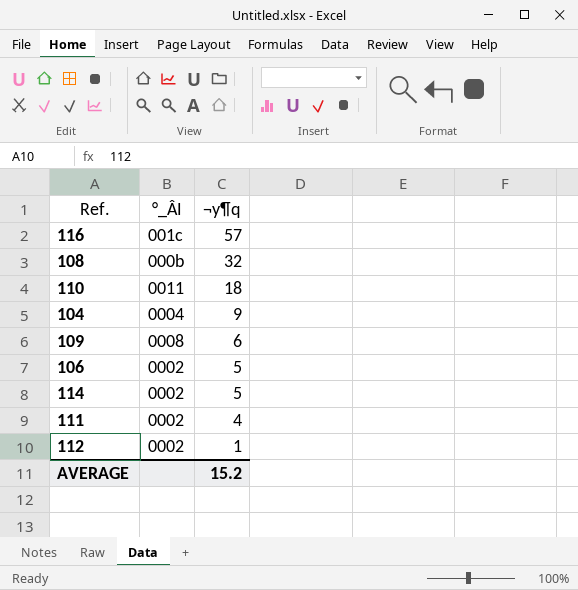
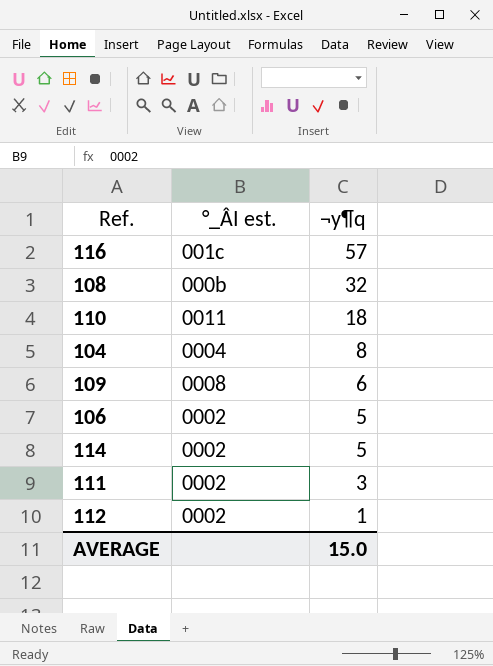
column name: °_ÂI -> °_ÂI est.
104 | ¬y¶q: 9 -> 8
111 | ¬y¶q: 4 -> 3
AVERAGE | ¬y¶q: 15.2 -> 15.0

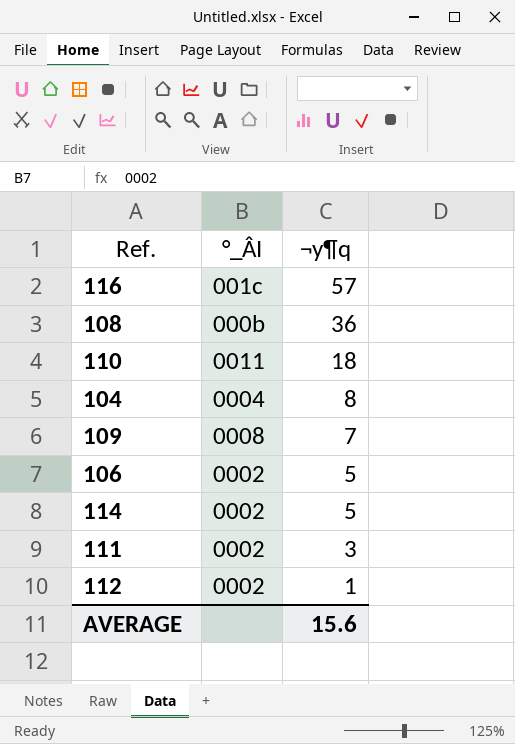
column name: °_ÂI est. -> °_ÂI
108 | ¬y¶q: 32 -> 36
109 | ¬y¶q: 6 -> 7
AVERAGE | ¬y¶q: 15.0 -> 15.6

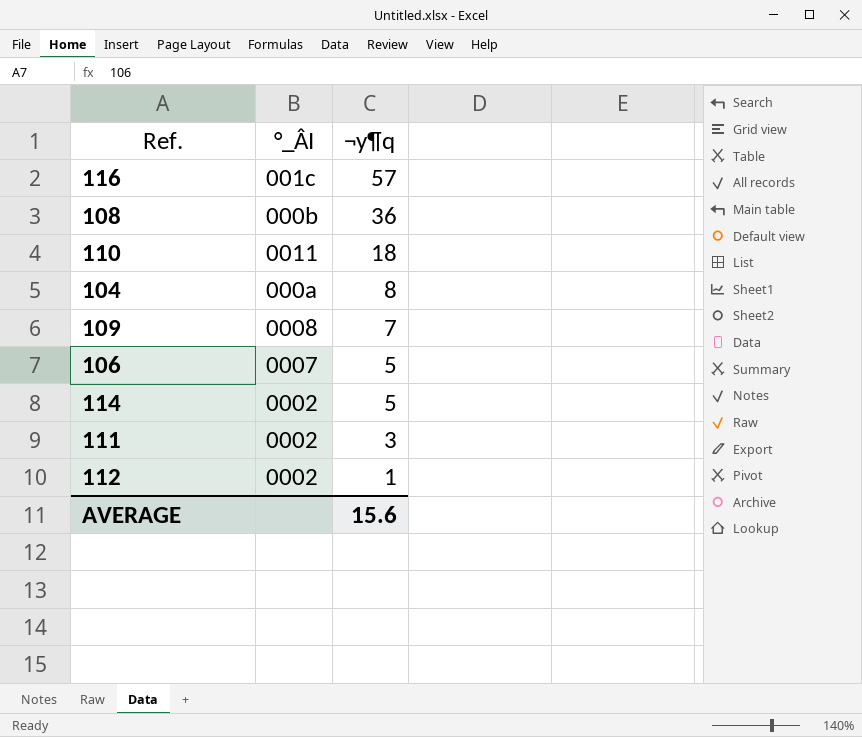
104 | °_ÂI: 0004 -> 000a
106 | °_ÂI: 0002 -> 0007

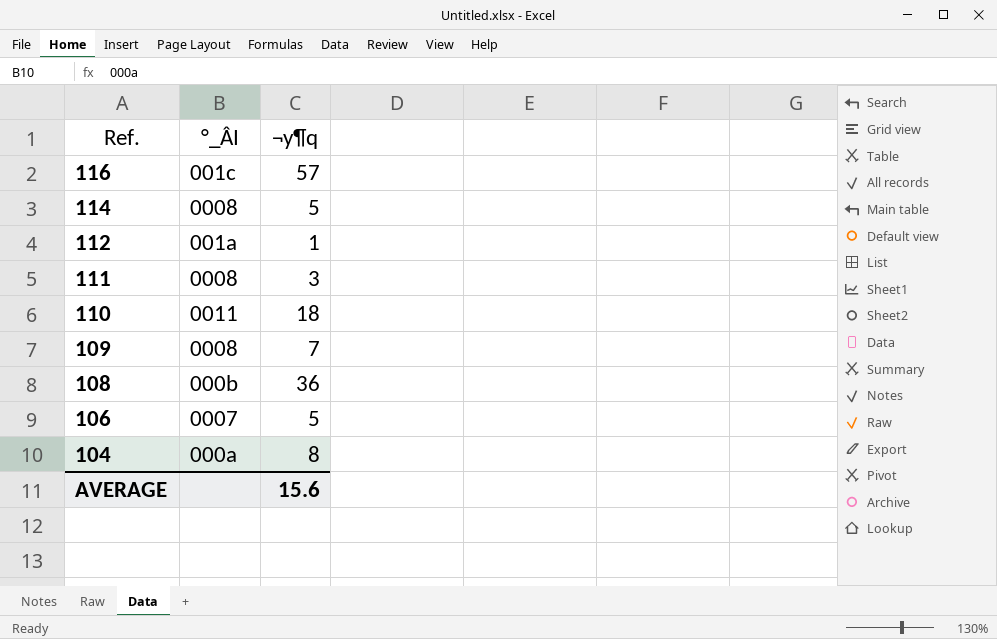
row order: ¬y¶q descending -> Ref. descending
114 | °_ÂI: 0002 -> 0008
112 | °_ÂI: 0002 -> 001a
111 | °_ÂI: 0002 -> 0008

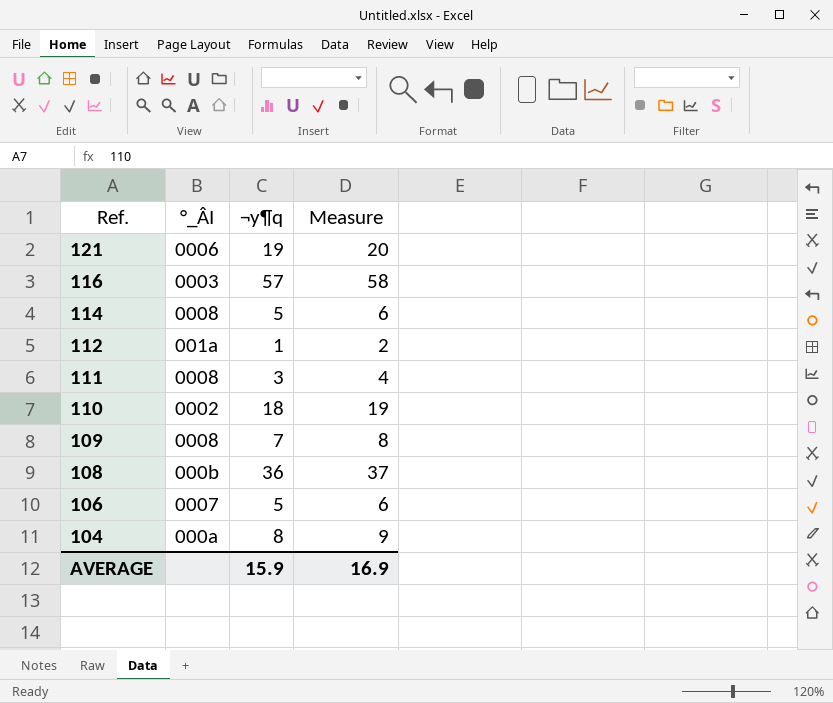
column Measure | formula: none -> [¬y¶q] + 1
row 121: none -> 0006 | 19 | 20
116 | °_ÂI: 001c -> 0003
110 | °_ÂI: 0011 -> 0002
AVERAGE | ¬y¶q: 15.6 -> 15.9

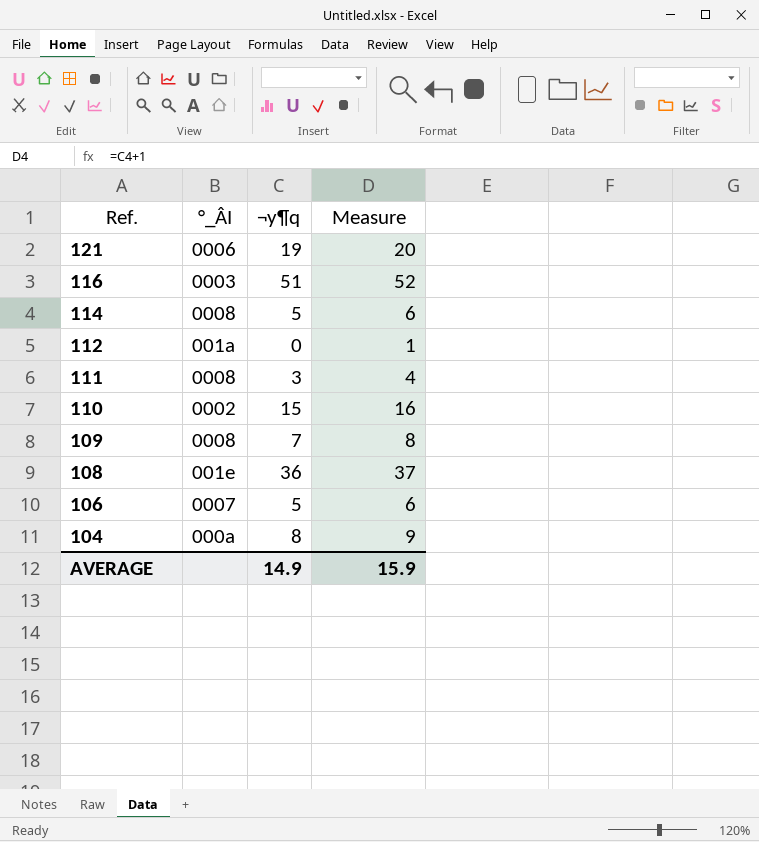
116 | ¬y¶q: 57 -> 51
116 | Measure: 58 -> 52
112 | ¬y¶q: 1 -> 0
112 | Measure: 2 -> 1
110 | ¬y¶q: 18 -> 15
110 | Measure: 19 -> 16
108 | °_ÂI: 000b -> 001e
AVERAGE | ¬y¶q: 15.9 -> 14.9
AVERAGE | Measure: 16.9 -> 15.9

